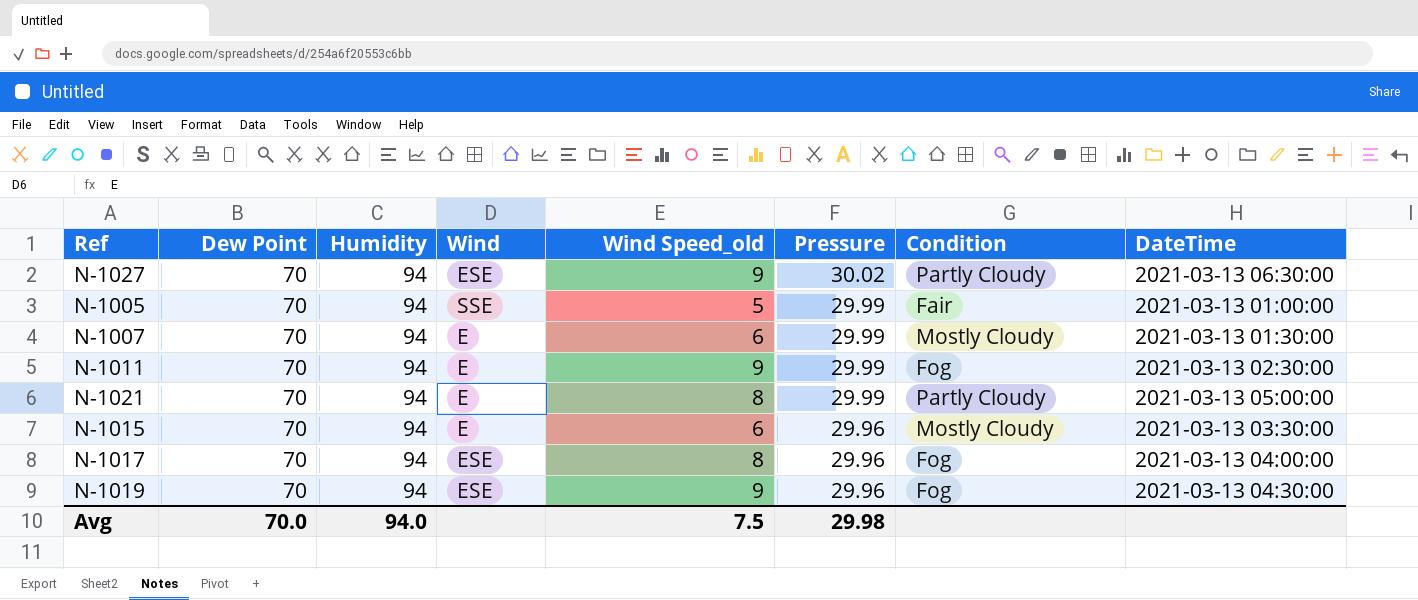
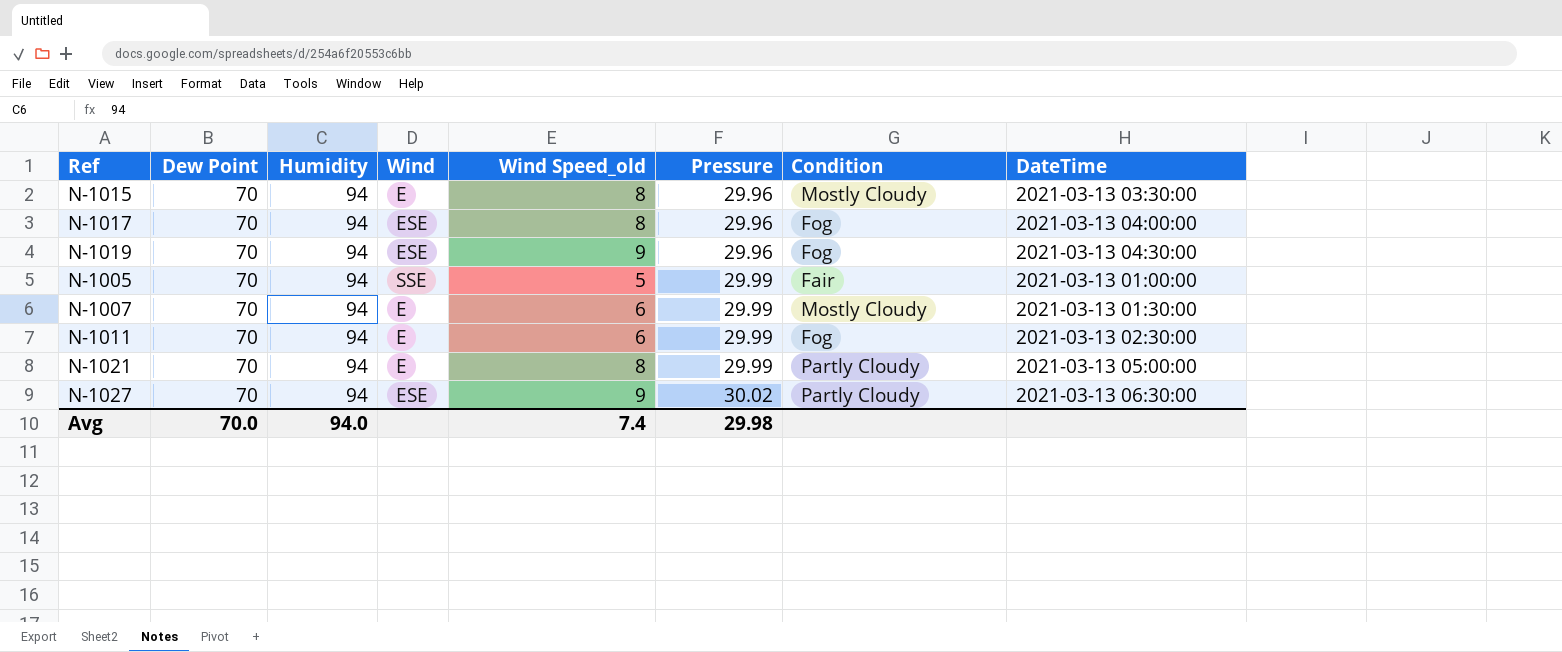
row order: Pressure descending -> Pressure ascending
N-1015 | Wind Speed_old: 6 -> 8
N-1011 | Wind Speed_old: 9 -> 6
Avg | Wind Speed_old: 7.5 -> 7.4

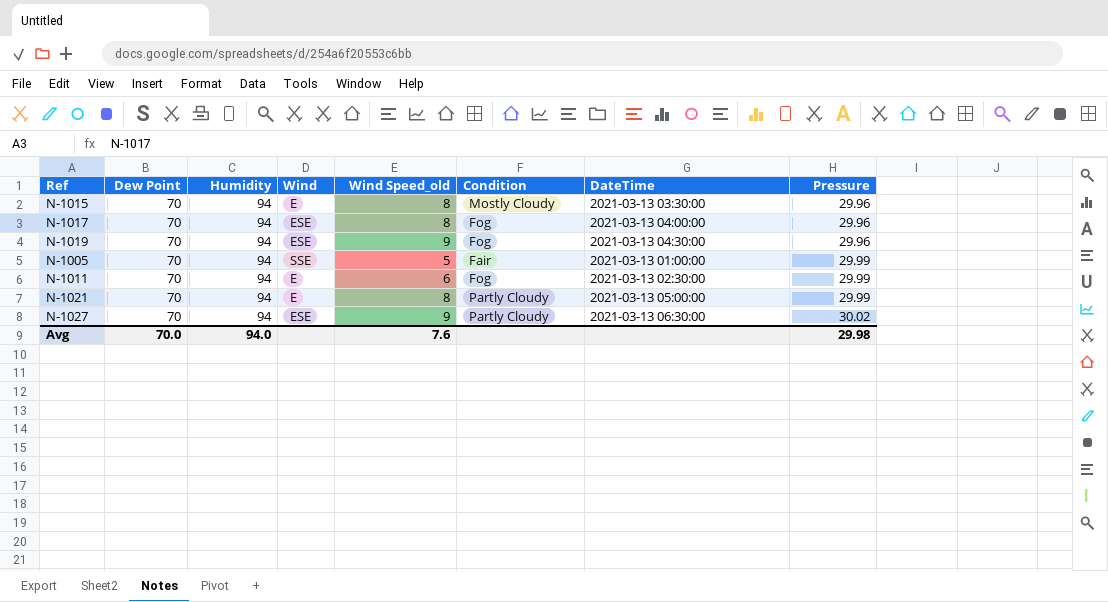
column Pressure | position: 6 -> 8
row N-1007: 70 | 94 | E | 6 | 29.99 | Mostly Cloudy | 2021-03-13 01:30:00 -> none
Avg | Wind Speed_old: 7.4 -> 7.6

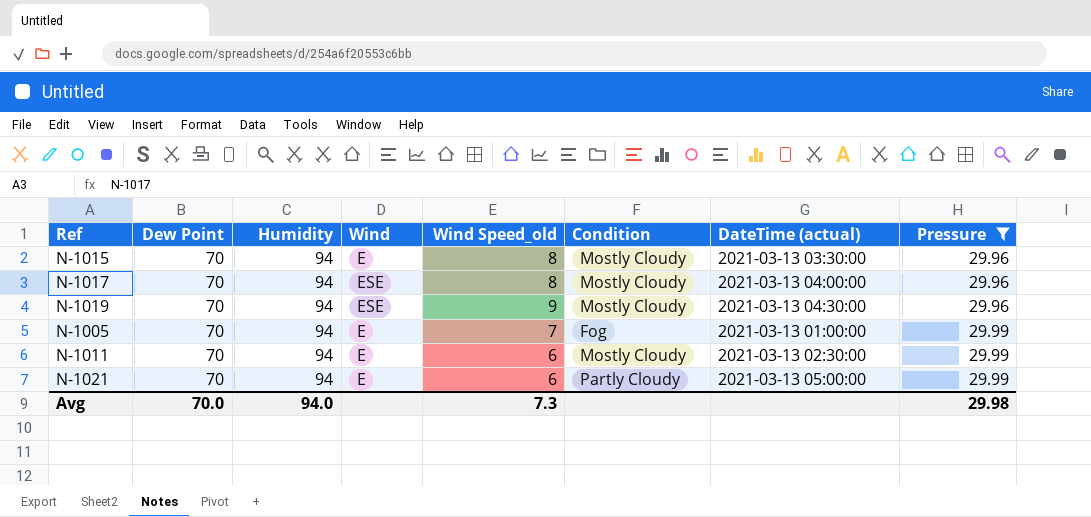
filter: none -> Pressure != 30.02
column name: DateTime -> DateTime (actual)
N-1017 | Condition: Fog -> Mostly Cloudy
N-1019 | Condition: Fog -> Mostly Cloudy
N-1005 | Wind: SSE -> E
N-1005 | Wind Speed_old: 5 -> 7
N-1005 | Condition: Fair -> Fog
N-1011 | Condition: Fog -> Mostly Cloudy
N-1021 | Wind Speed_old: 8 -> 6
Avg | Wind Speed_old: 7.6 -> 7.3

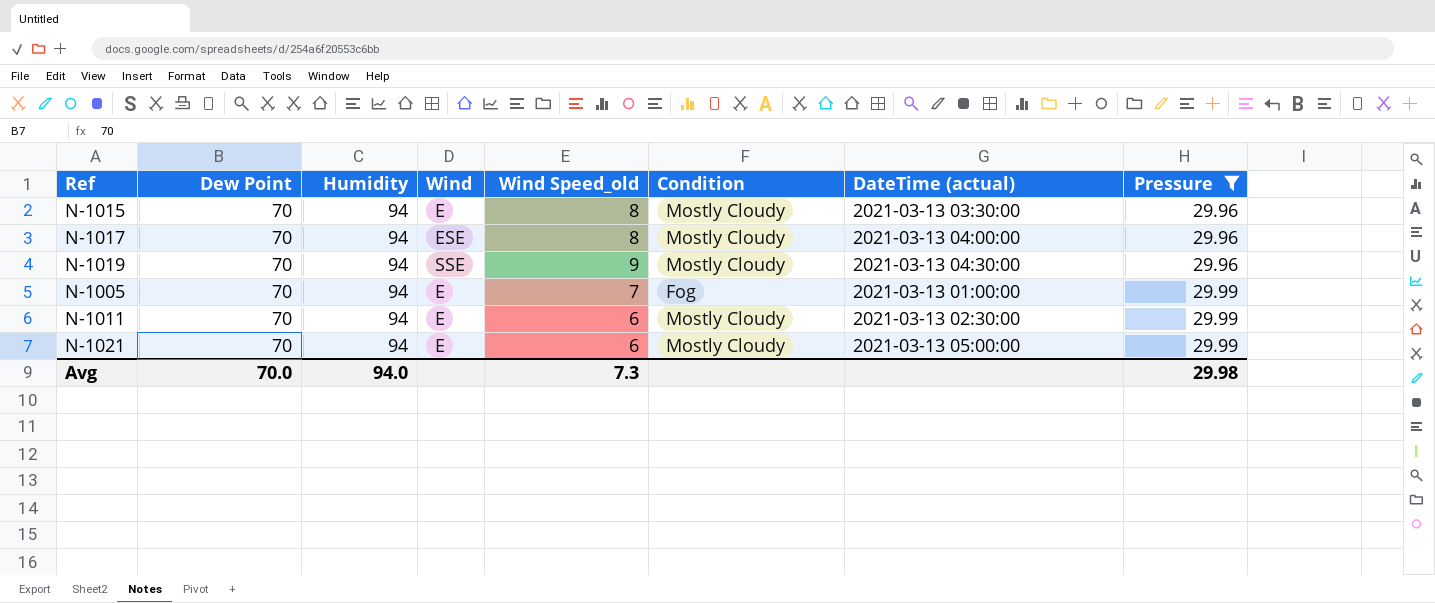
N-1019 | Wind: ESE -> SSE
N-1021 | Condition: Partly Cloudy -> Mostly Cloudy

